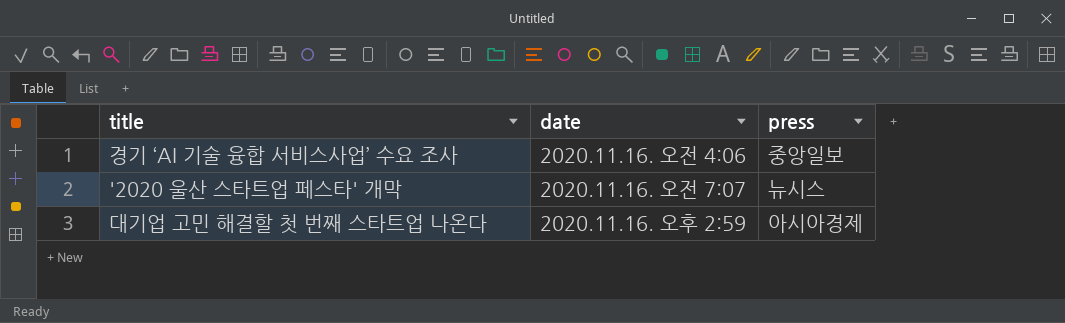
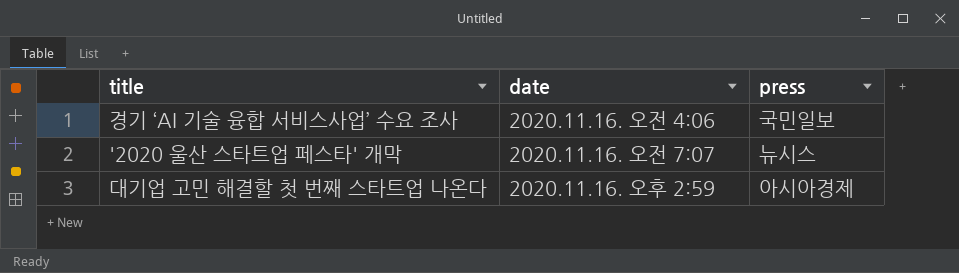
경기 ‘AI 기술 융합 서비스사업’ 수요 조사 | press: 중앙일보 -> 국민일보

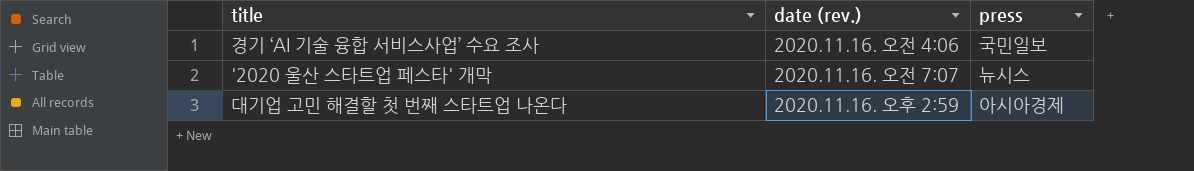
column name: date -> date (rev.)

